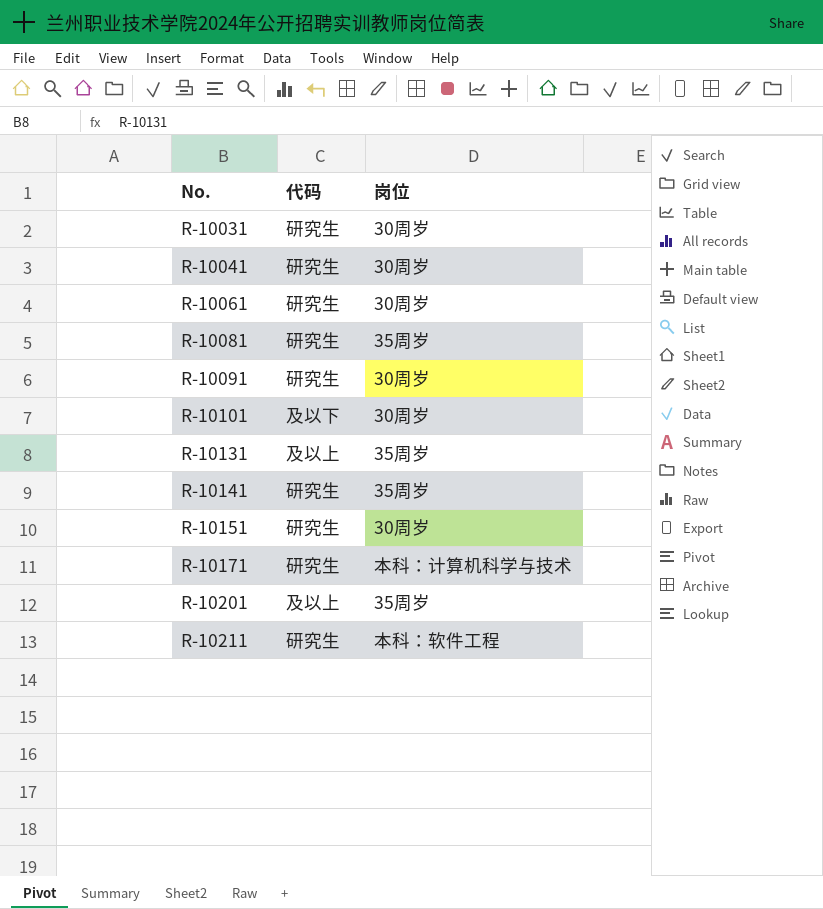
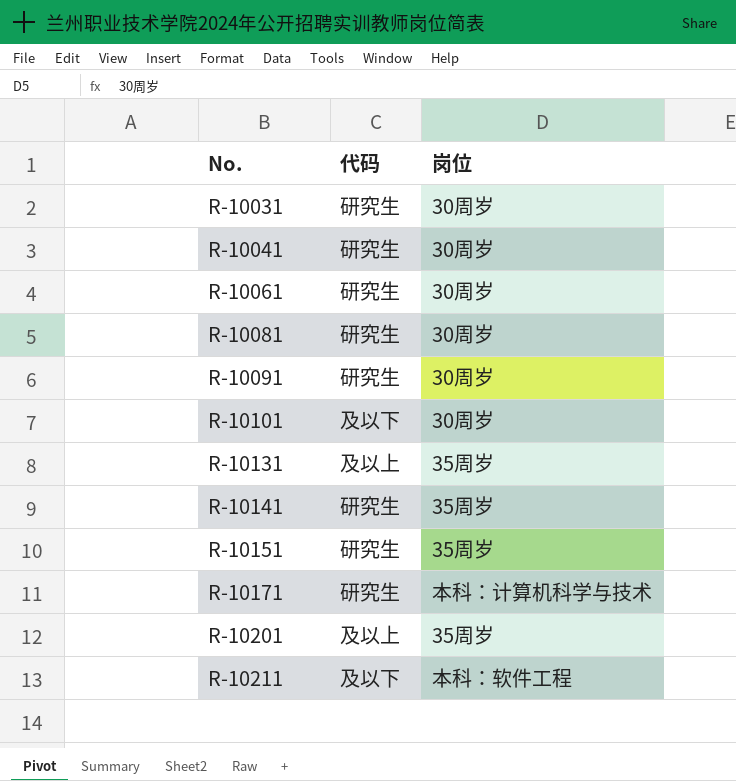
R-10081 | 岗位: 35周岁 -> 30周岁
R-10151 | 岗位: 30周岁 -> 35周岁
R-10211 | 代码: 研究生 -> 及以下

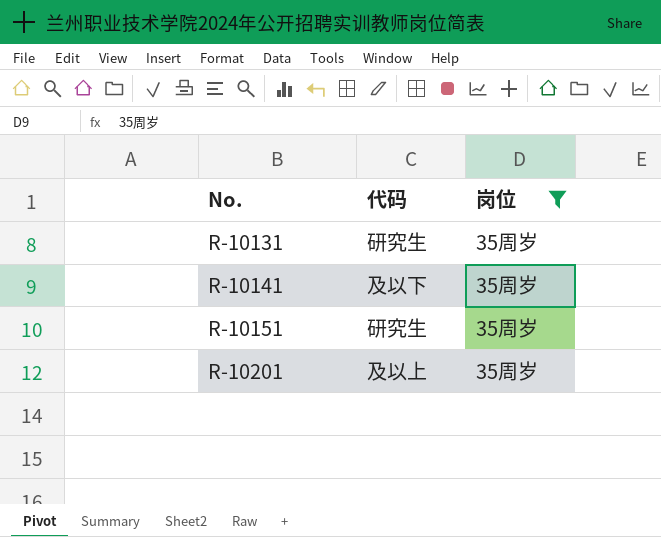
filter: none -> 岗位 = 35周岁
R-10131 | 代码: 及以上 -> 研究生
R-10141 | 代码: 研究生 -> 及以下

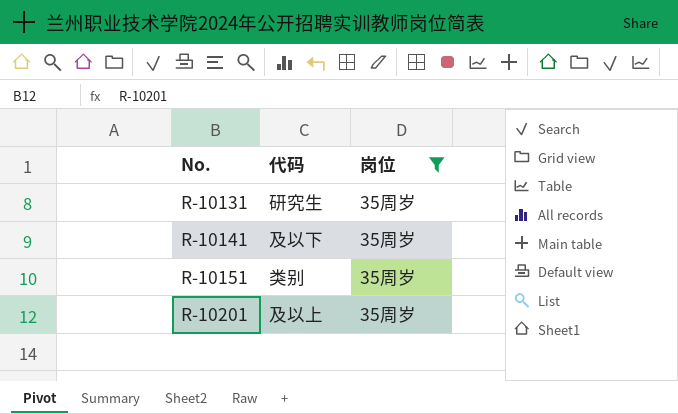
R-10151 | 代码: 研究生 -> 类别

